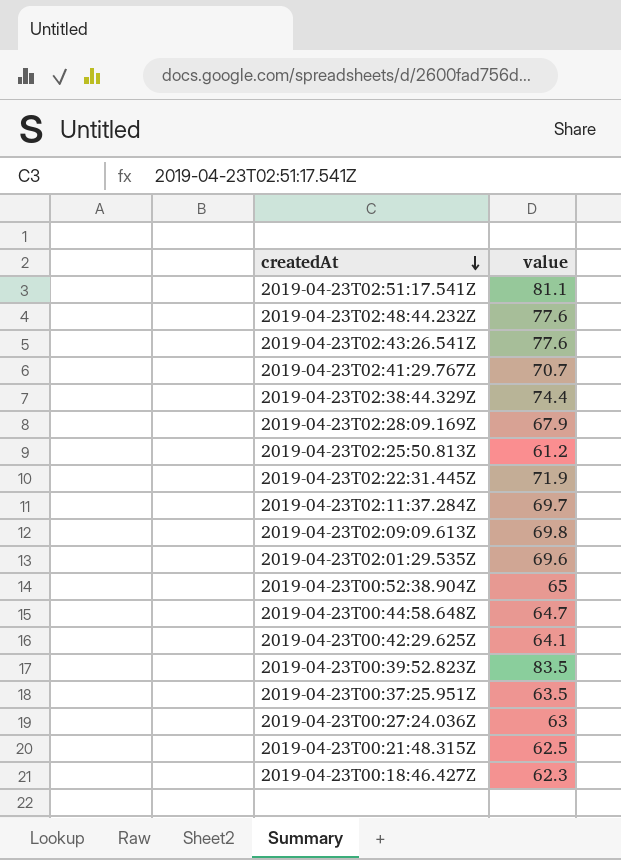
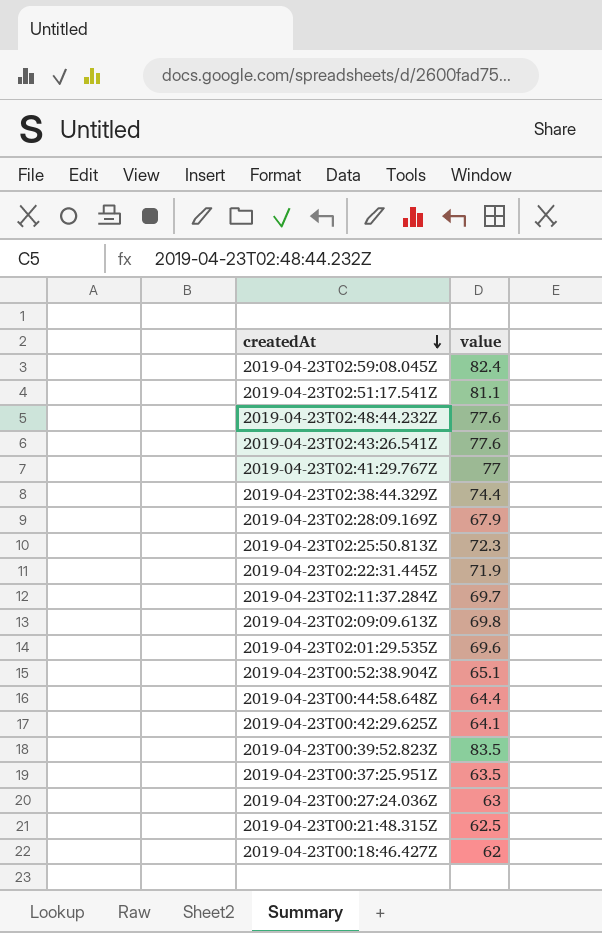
row 2019-04-23T02:59:08.045Z: none -> 82.4
2019-04-23T02:41:29.767Z | value: 70.7 -> 77
2019-04-23T02:25:50.813Z | value: 61.2 -> 72.3
2019-04-23T00:52:38.904Z | value: 65 -> 65.1
2019-04-23T00:44:58.648Z | value: 64.7 -> 64.4
2019-04-23T00:18:46.427Z | value: 62.3 -> 62

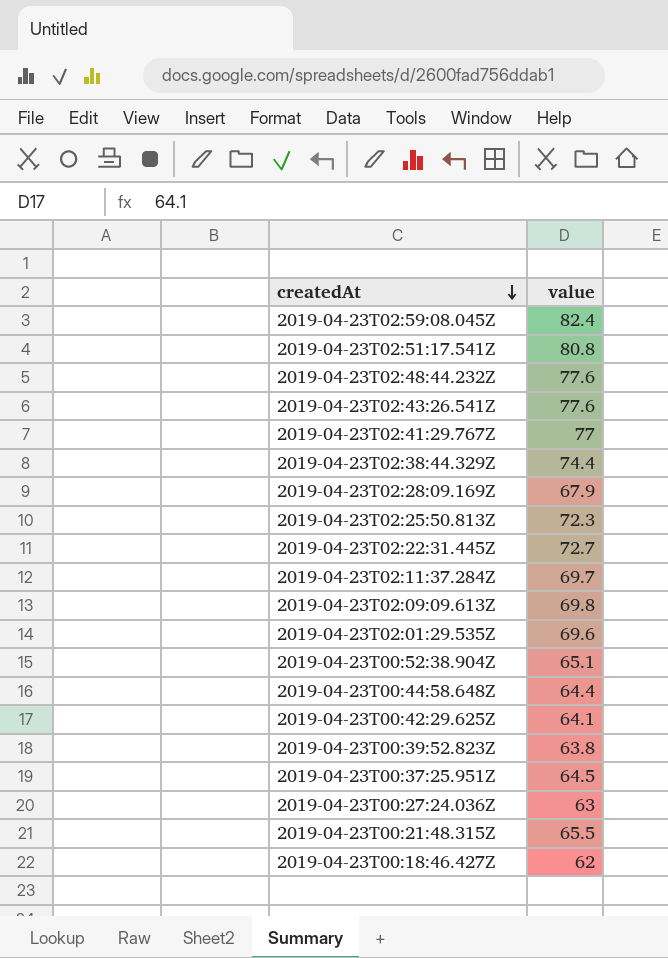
2019-04-23T02:51:17.541Z | value: 81.1 -> 80.8
2019-04-23T02:22:31.445Z | value: 71.9 -> 72.7
2019-04-23T00:39:52.823Z | value: 83.5 -> 63.8
2019-04-23T00:37:25.951Z | value: 63.5 -> 64.5
2019-04-23T00:21:48.315Z | value: 62.5 -> 65.5

